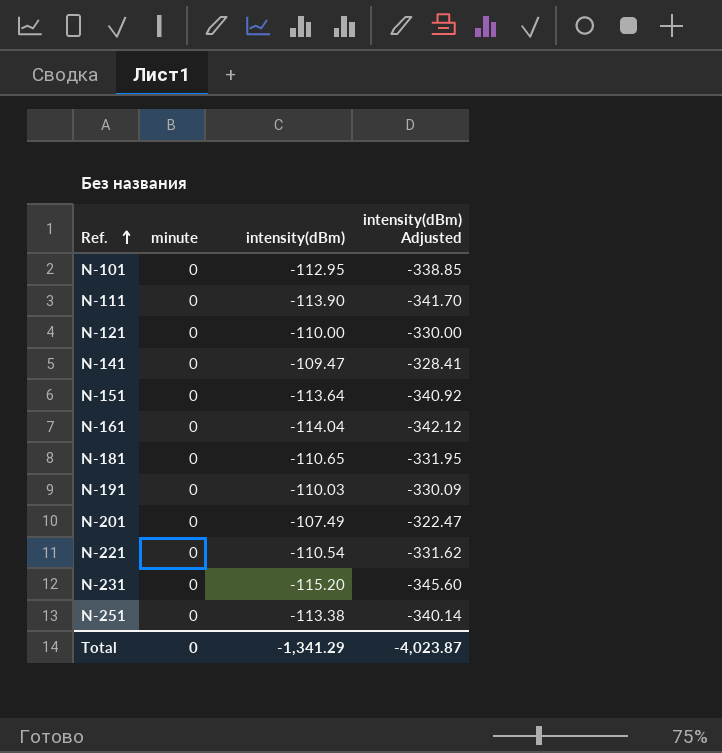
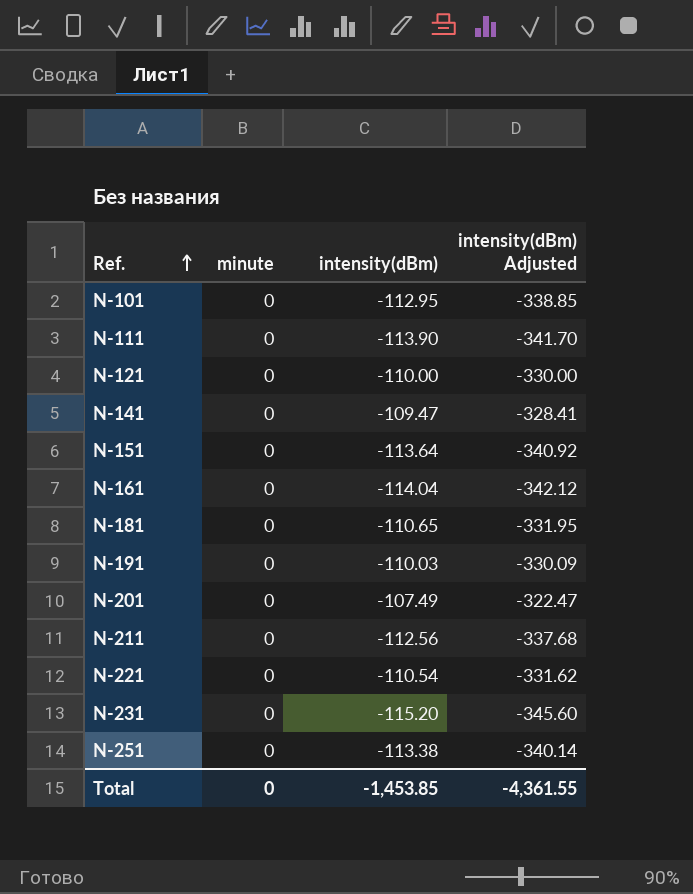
row N-211: none -> 0 | -112.56 | -337.68
Total | intensity(dBm): -1,341.29 -> -1,453.85
Total | intensity(dBm) Adjusted: -4,023.87 -> -4,361.55

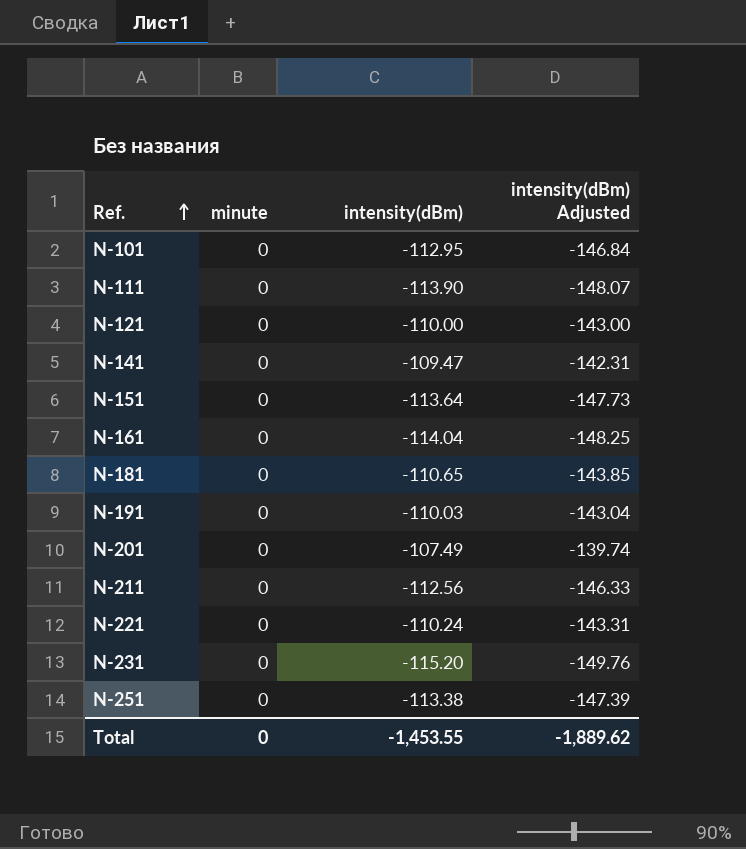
column intensity(dBm) Adjusted | formula: [intensity(dBm)] * 3 -> [intensity(dBm)] * 1.3
N-221 | intensity(dBm): -110.54 -> -110.24
Total | intensity(dBm): -1,453.85 -> -1,453.55
Total | intensity(dBm) Adjusted: -4,361.55 -> -1,889.62

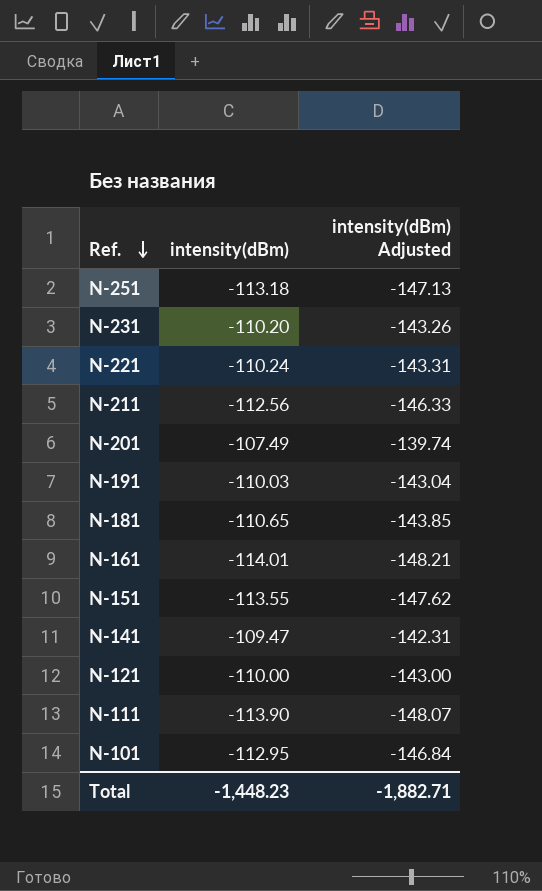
row order: Ref. ascending -> Ref. descending
column minute | position: 2 -> none
N-251 | intensity(dBm): -113.38 -> -113.18
N-251 | intensity(dBm) Adjusted: -147.39 -> -147.13
N-231 | intensity(dBm): -115.20 -> -110.20
N-231 | intensity(dBm) Adjusted: -149.76 -> -143.26
N-161 | intensity(dBm): -114.04 -> -114.01
N-161 | intensity(dBm) Adjusted: -148.25 -> -148.21
N-151 | intensity(dBm): -113.64 -> -113.55
N-151 | intensity(dBm) Adjusted: -147.73 -> -147.62
Total | intensity(dBm): -1,453.55 -> -1,448.23
Total | intensity(dBm) Adjusted: -1,889.62 -> -1,882.71

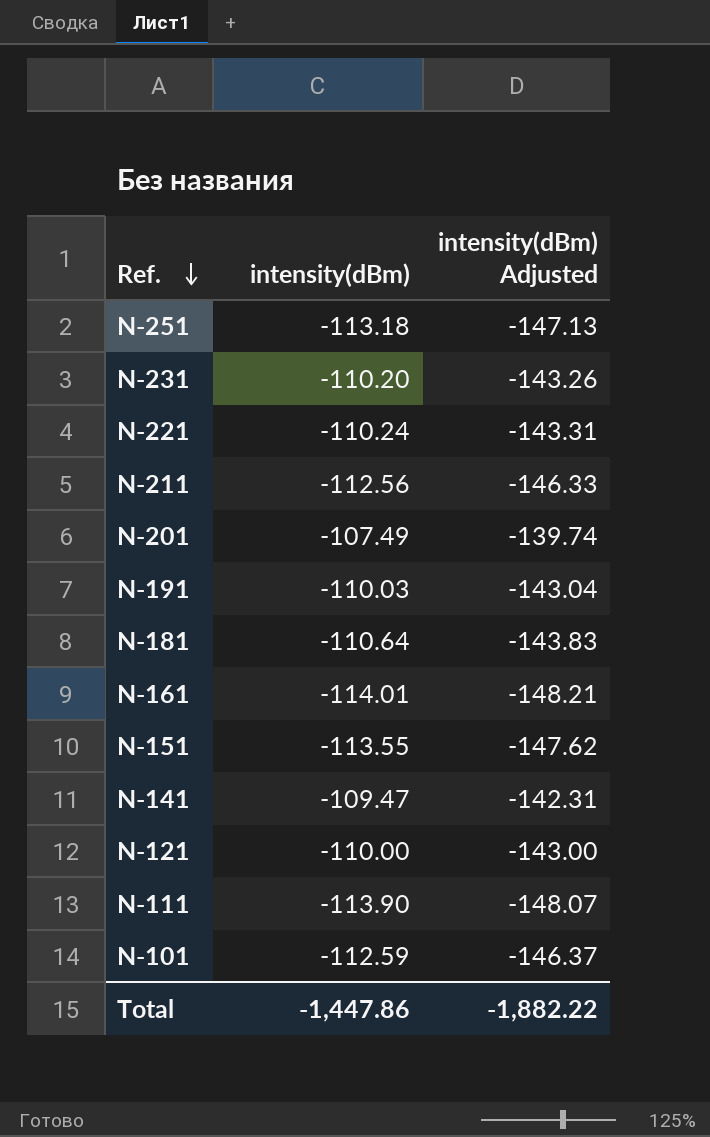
N-181 | intensity(dBm): -110.65 -> -110.64
N-181 | intensity(dBm) Adjusted: -143.85 -> -143.83
N-101 | intensity(dBm): -112.95 -> -112.59
N-101 | intensity(dBm) Adjusted: -146.84 -> -146.37
Total | intensity(dBm): -1,448.23 -> -1,447.86
Total | intensity(dBm) Adjusted: -1,882.71 -> -1,882.22

